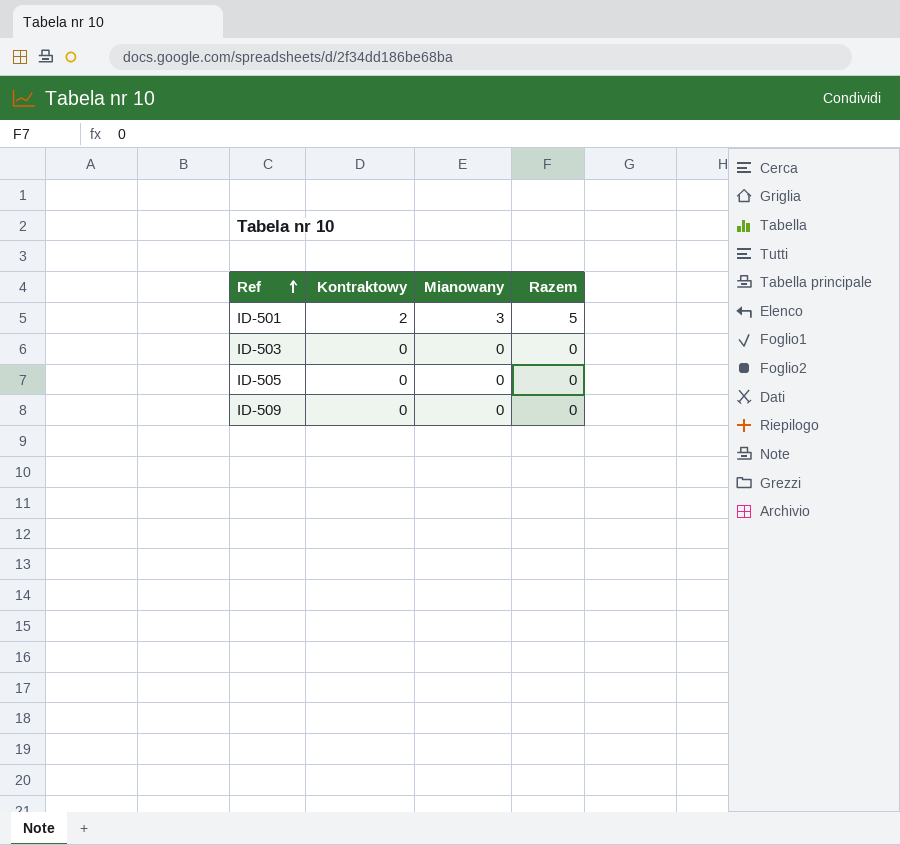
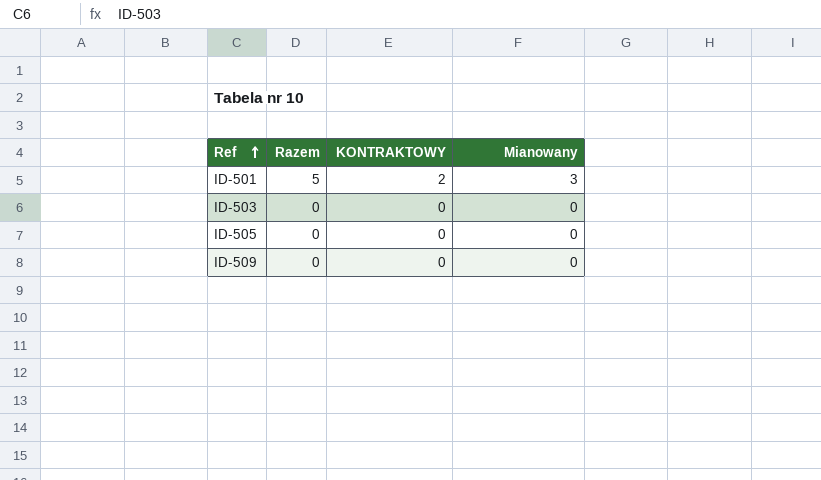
column Razem | position: 4 -> 2
column name: Kontraktowy -> KONTRAKTOWY

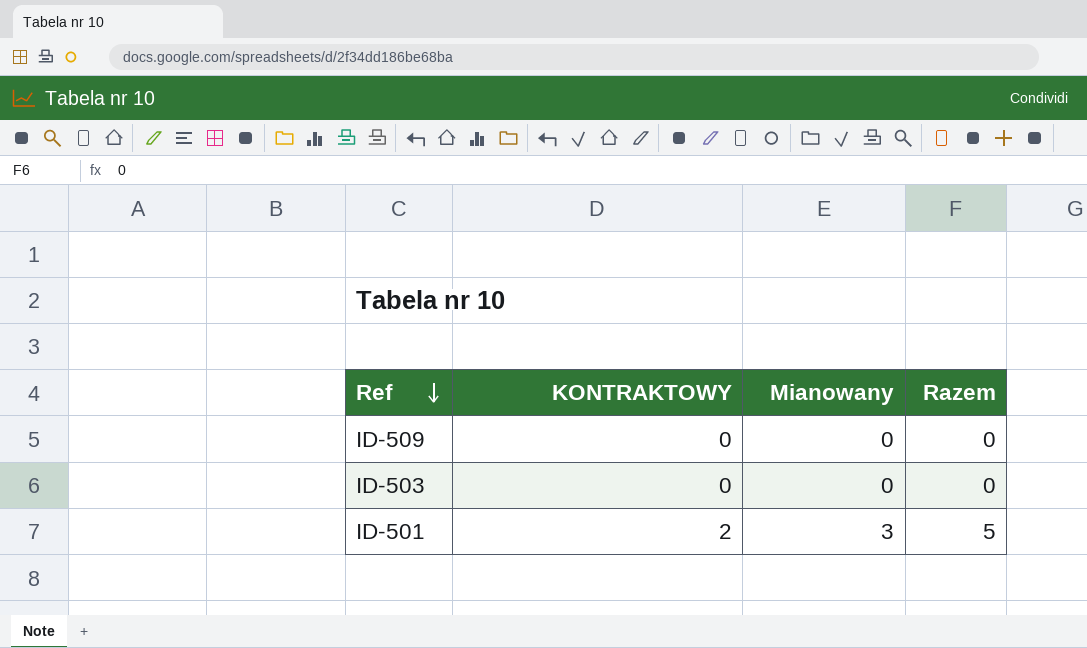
row order: Ref ascending -> Ref descending
column Razem | position: 2 -> 4
row ID-505: 0 | 0 | 0 -> none

